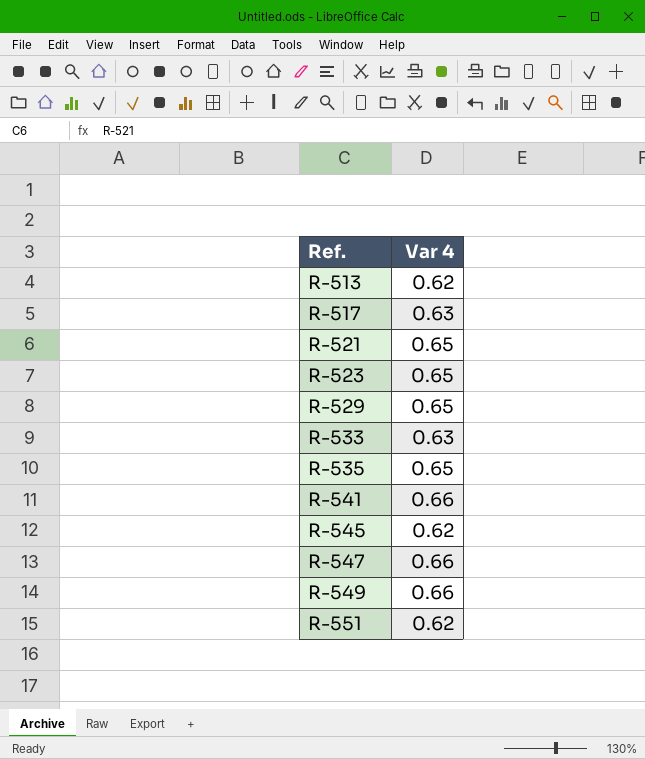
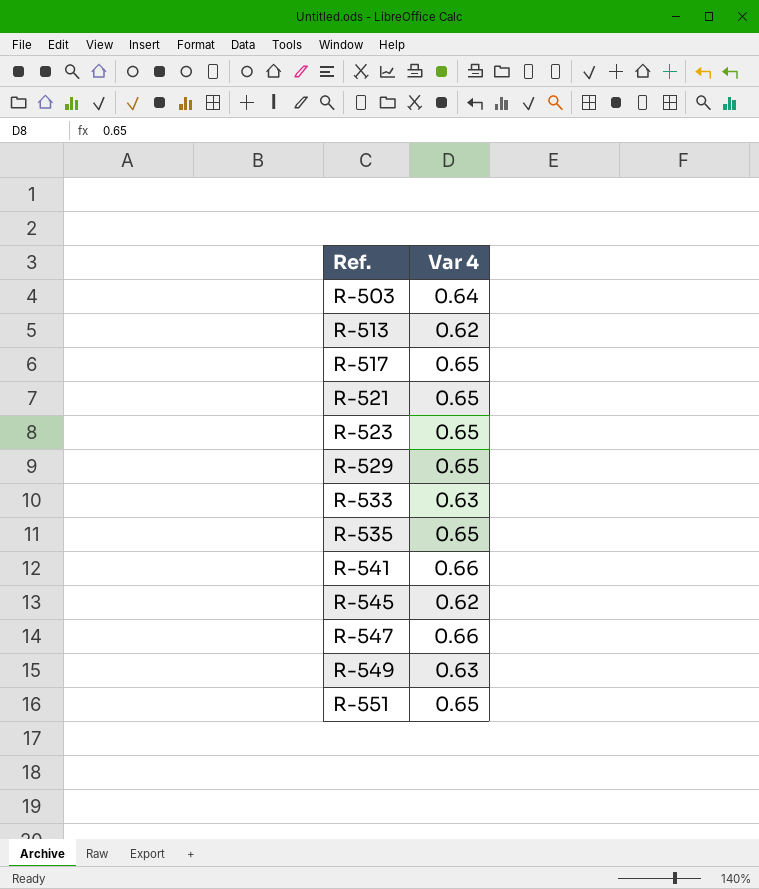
row R-503: none -> 0.64
R-517 | Var 4: 0.63 -> 0.65
R-549 | Var 4: 0.66 -> 0.63
R-551 | Var 4: 0.62 -> 0.65

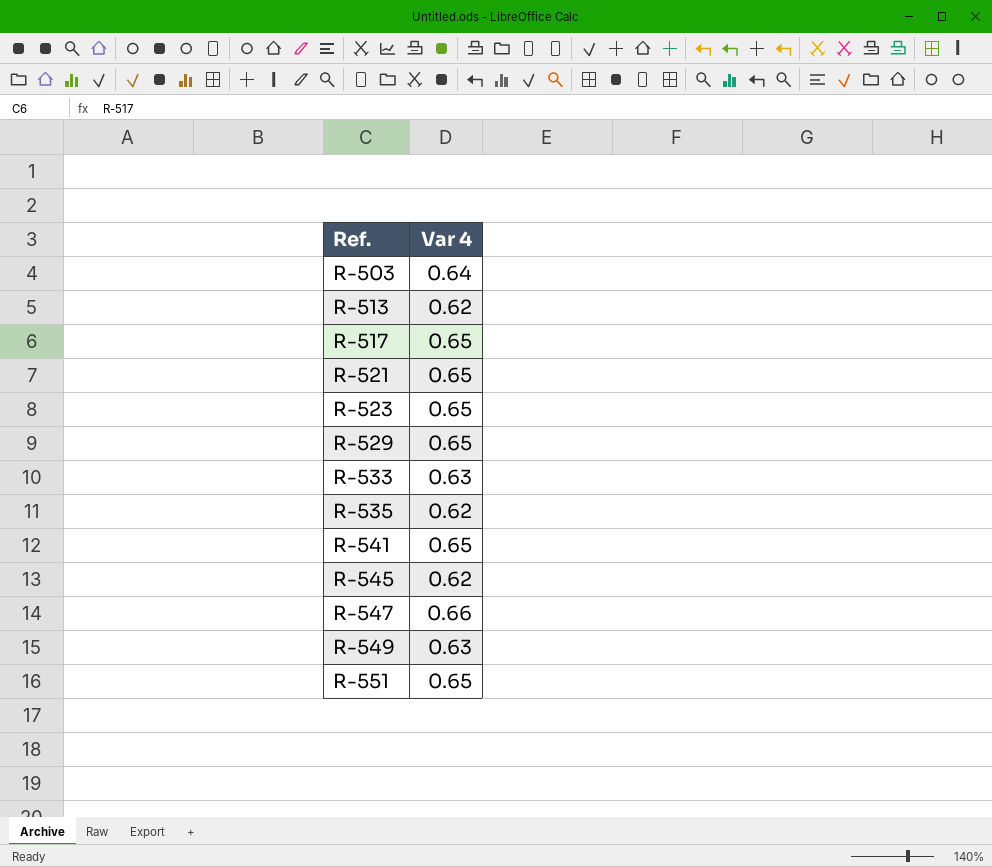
R-535 | Var 4: 0.65 -> 0.62
R-541 | Var 4: 0.66 -> 0.65

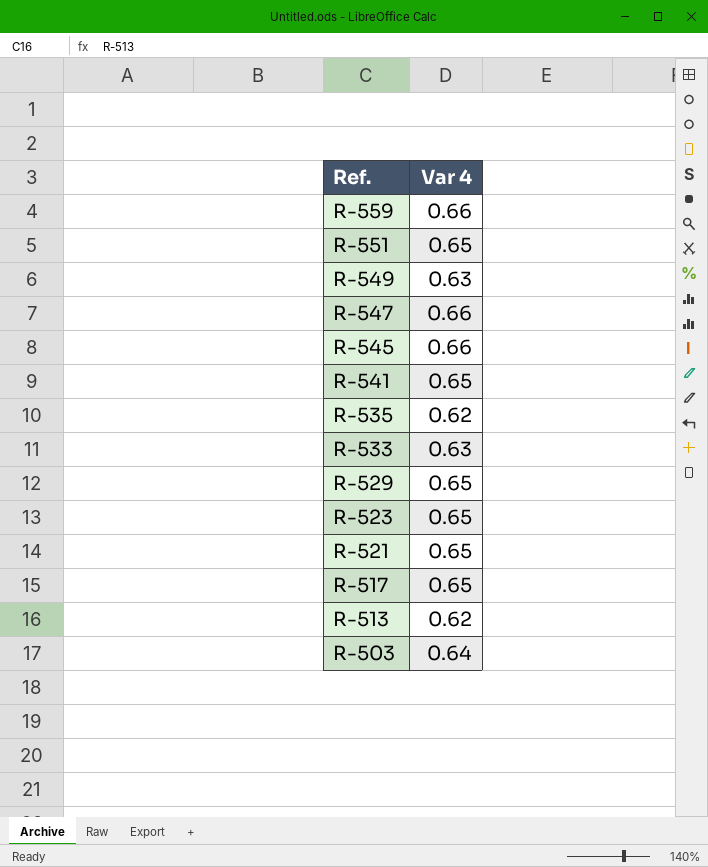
row order: Ref. ascending -> Ref. descending
row R-559: none -> 0.66
R-545 | Var 4: 0.62 -> 0.66

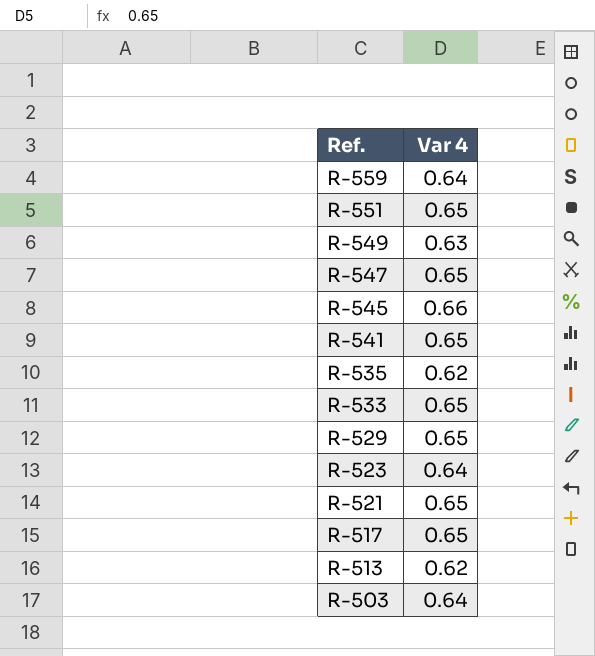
R-559 | Var 4: 0.66 -> 0.64
R-547 | Var 4: 0.66 -> 0.65
R-533 | Var 4: 0.63 -> 0.65
R-523 | Var 4: 0.65 -> 0.64

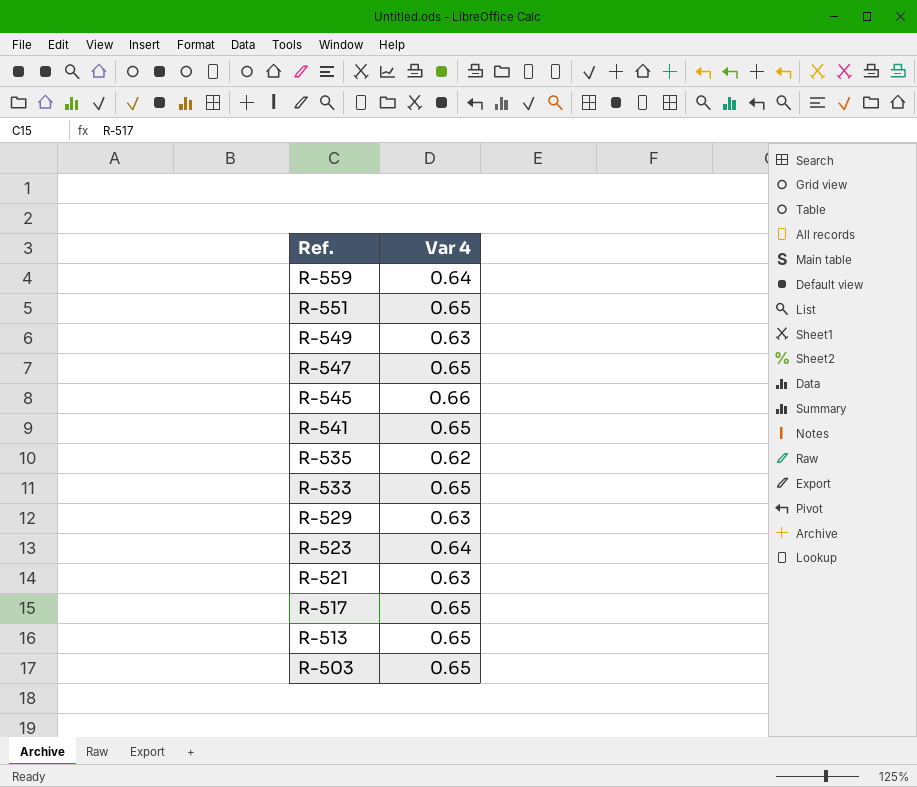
R-529 | Var 4: 0.65 -> 0.63
R-521 | Var 4: 0.65 -> 0.63
R-513 | Var 4: 0.62 -> 0.65
R-503 | Var 4: 0.64 -> 0.65

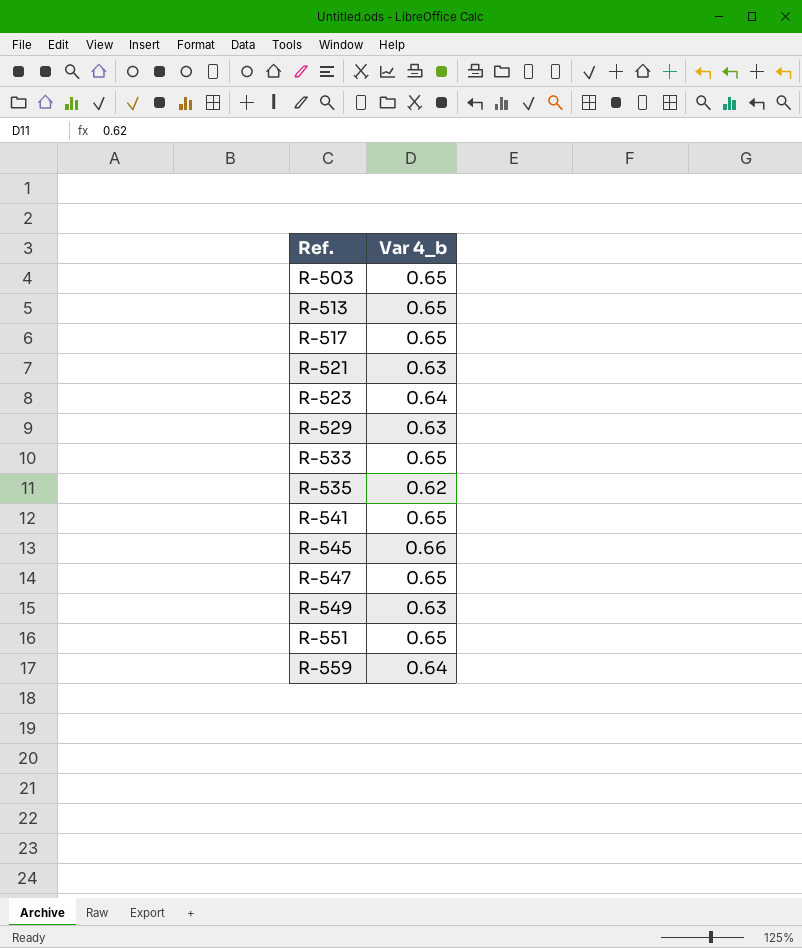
row order: Ref. descending -> Ref. ascending
column name: Var 4 -> Var 4_b

